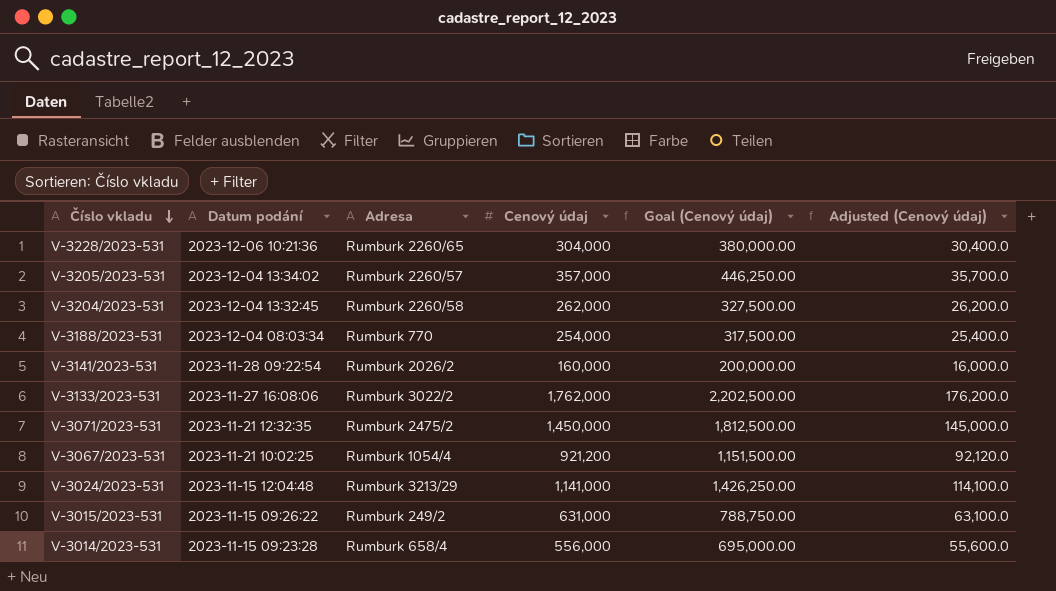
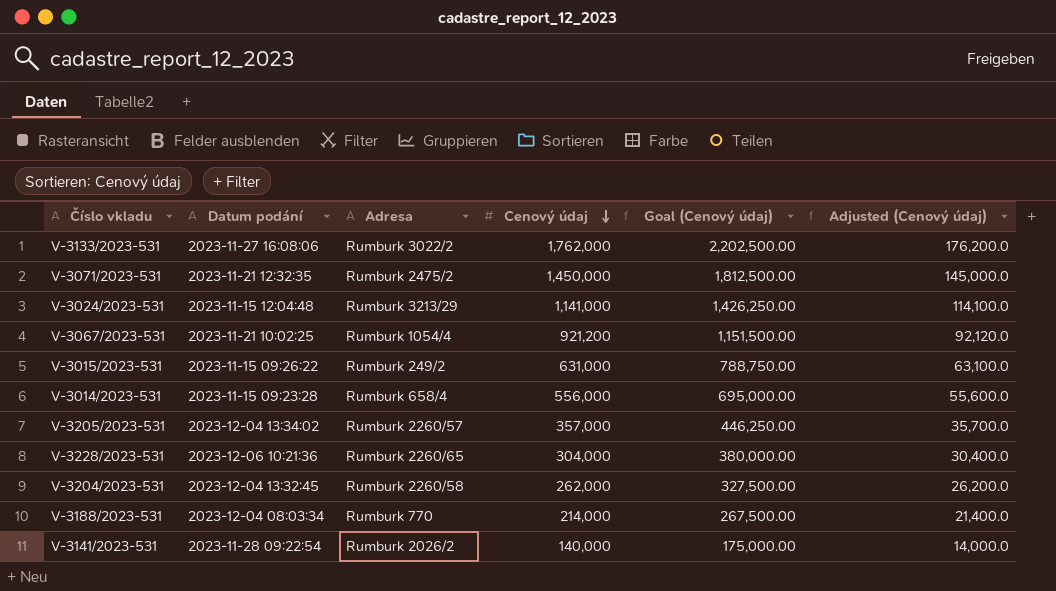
row order: Číslo vkladu descending -> Cenový údaj descending
V-3188/2023-531 | Cenový údaj: 254,000 -> 214,000
V-3188/2023-531 | Goal (Cenový údaj): 317,500.00 -> 267,500.00
V-3188/2023-531 | Adjusted (Cenový údaj): 25,400.0 -> 21,400.0
V-3141/2023-531 | Cenový údaj: 160,000 -> 140,000
V-3141/2023-531 | Goal (Cenový údaj): 200,000.00 -> 175,000.00
V-3141/2023-531 | Adjusted (Cenový údaj): 16,000.0 -> 14,000.0

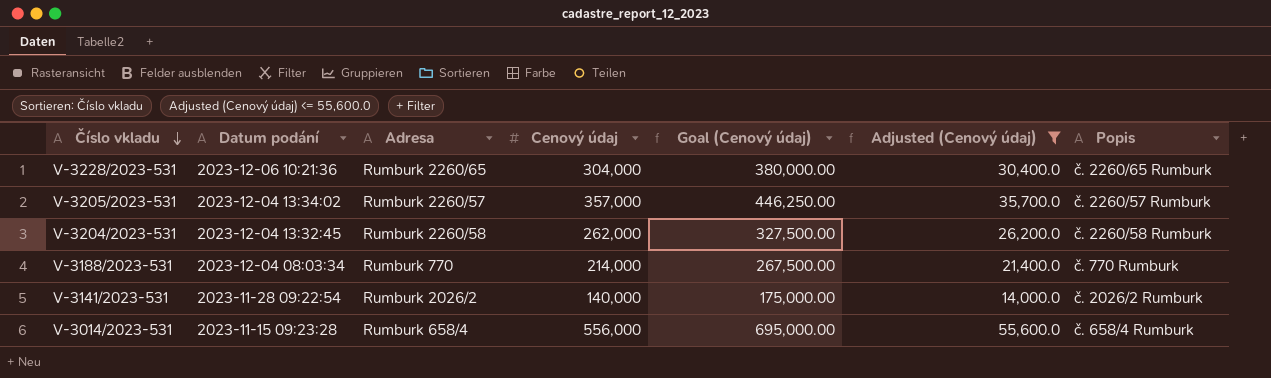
filter: none -> Adjusted (Cenový údaj) <= 55,600.0
row order: Cenový údaj descending -> Číslo vkladu descending
column Popis | position: none -> 7

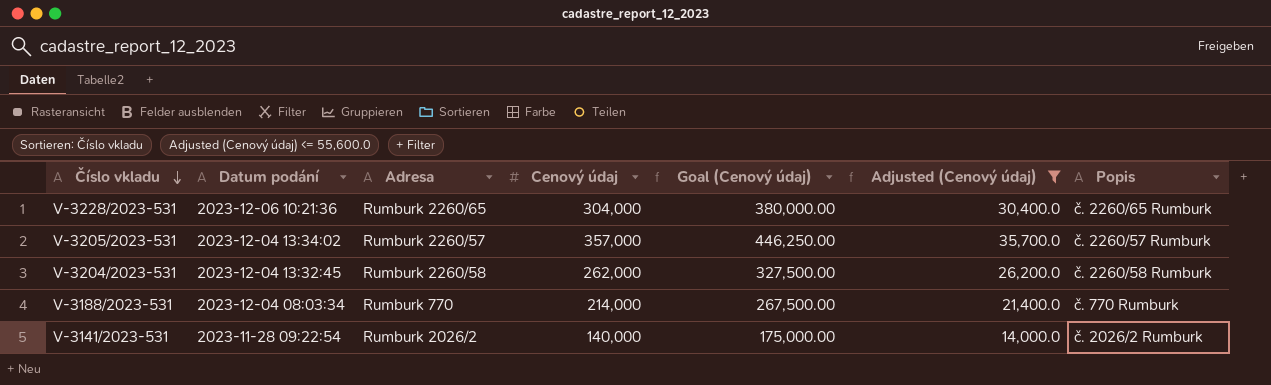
row V-3014/2023-531: 2023-11-15 09:23:28 | Rumburk 658/4 | 556,000 | 695,000.00 | 55,600.0 | č. 658/4 Rumburk -> none

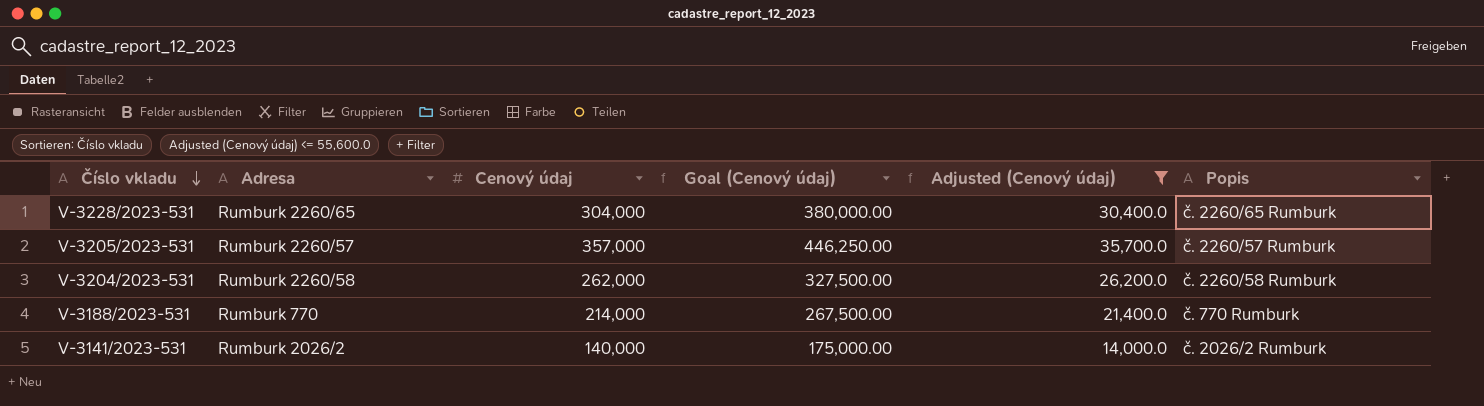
column Datum podání | position: 2 -> none

